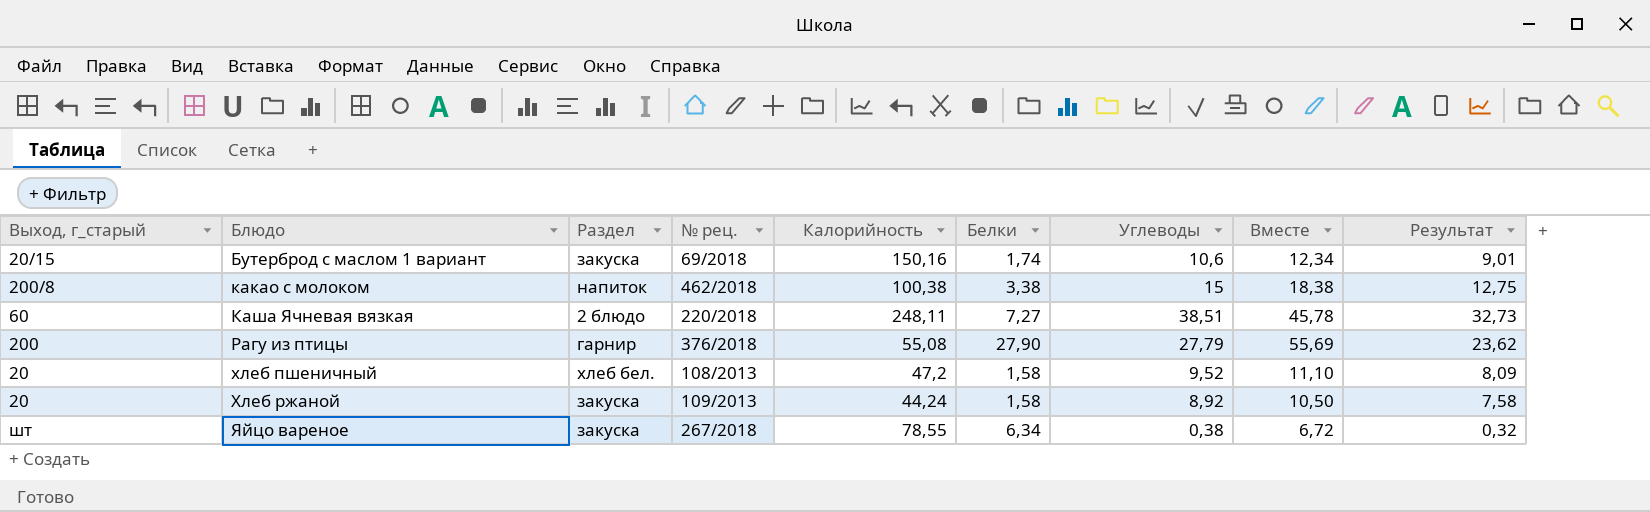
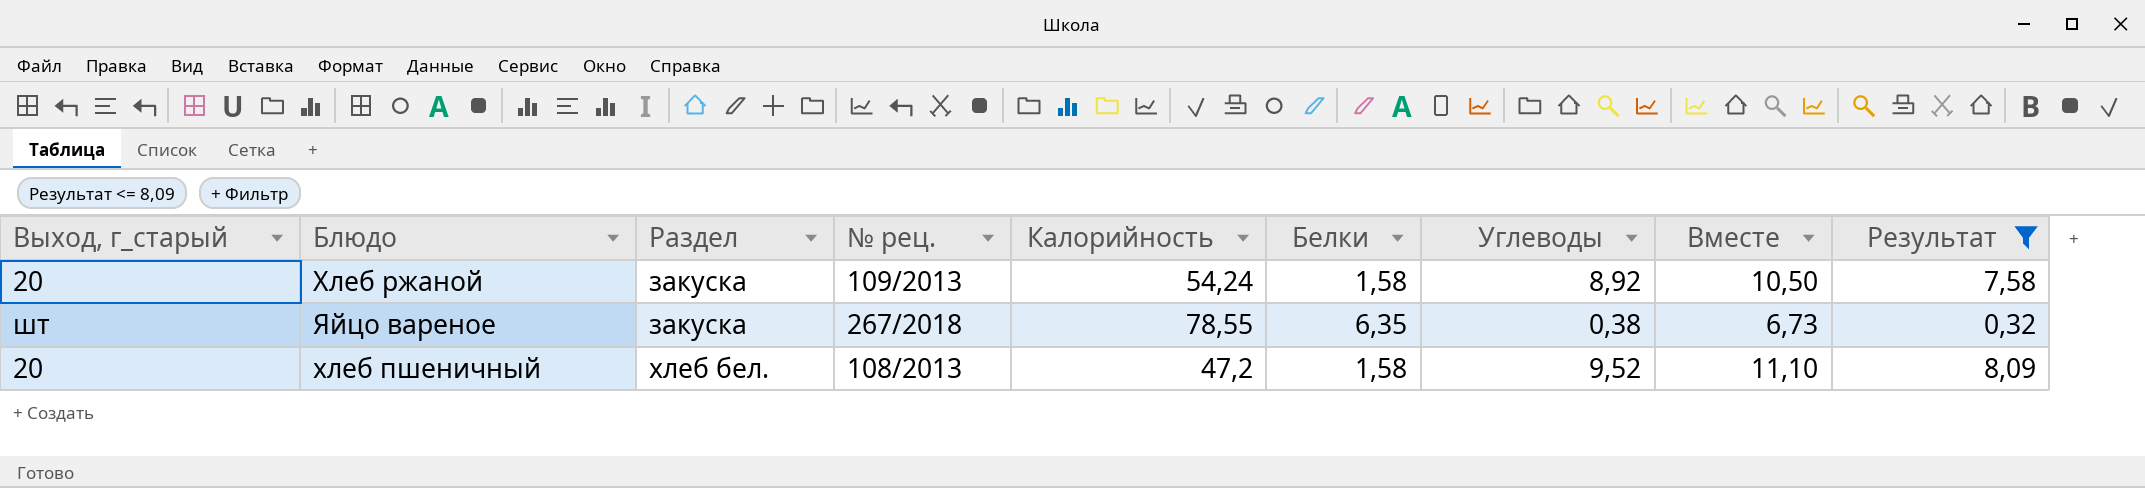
filter: none -> Результат <= 8,09
row order: Блюдо ascending -> Раздел ascending
Хлеб ржаной | Калорийность: 44,24 -> 54,24
Яйцо вареное | Белки: 6,34 -> 6,35
Яйцо вареное | Вместе: 6,72 -> 6,73

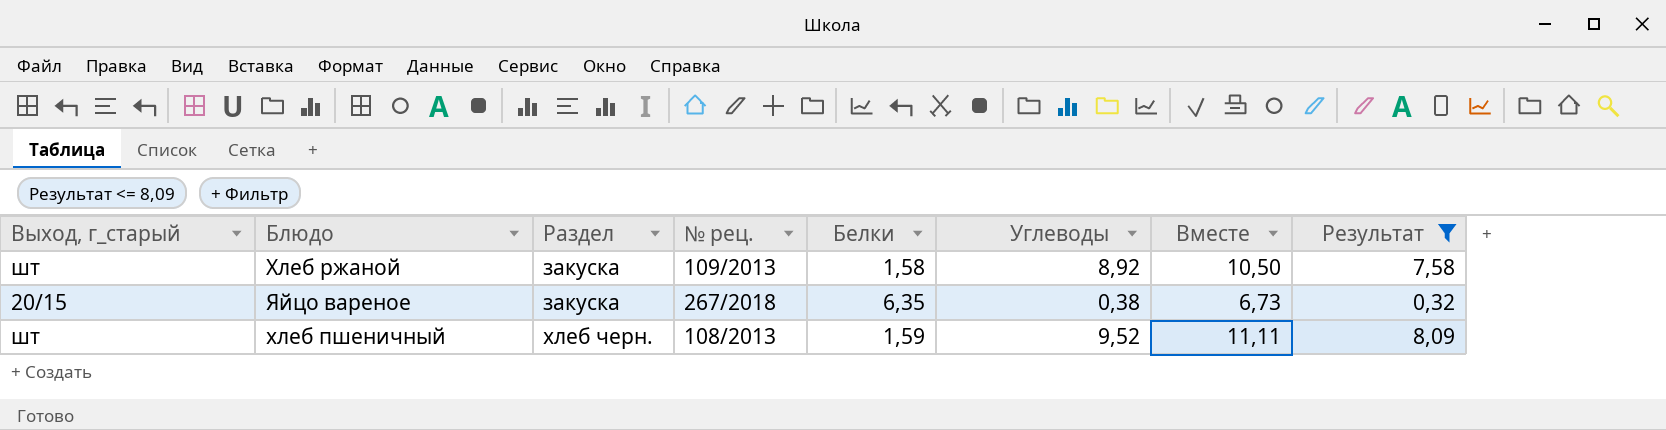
column Калорийность | position: 5 -> none
Хлеб ржаной | Выход, г_старый: 20 -> шт
Яйцо вареное | Выход, г_старый: шт -> 20/15
хлеб пшеничный | Выход, г_старый: 20 -> шт
хлеб пшеничный | Раздел: хлеб бел. -> хлеб черн.
хлеб пшеничный | Белки: 1,58 -> 1,59
хлеб пшеничный | Вместе: 11,10 -> 11,11

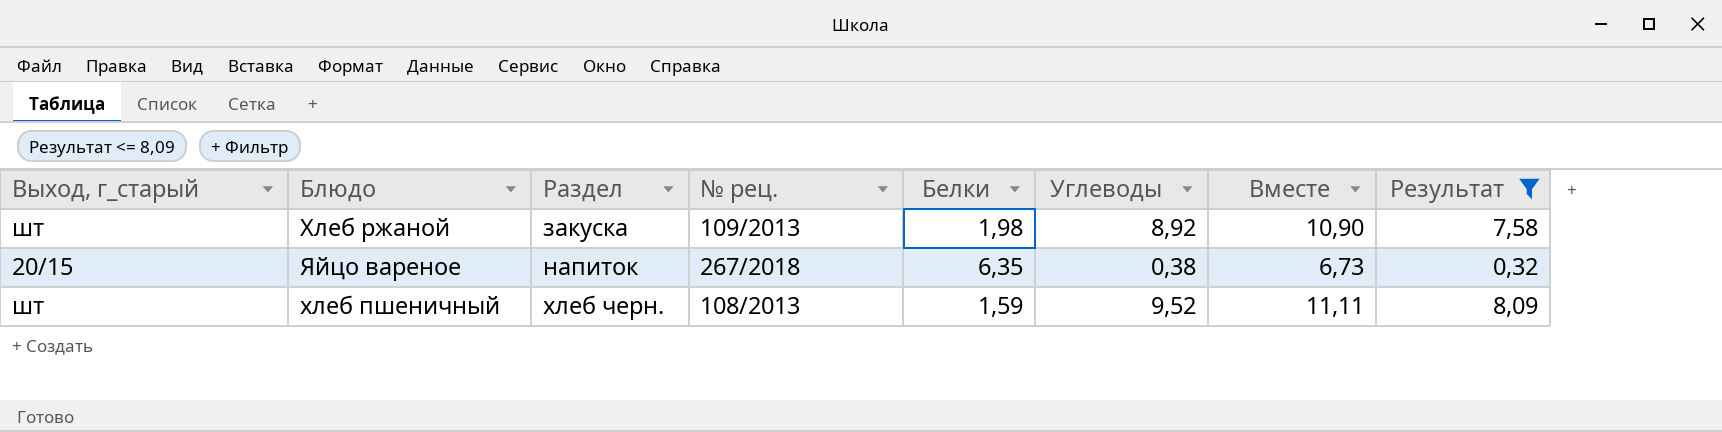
Хлеб ржаной | Белки: 1,58 -> 1,98
Хлеб ржаной | Вместе: 10,50 -> 10,90
Яйцо вареное | Раздел: закуска -> напиток

